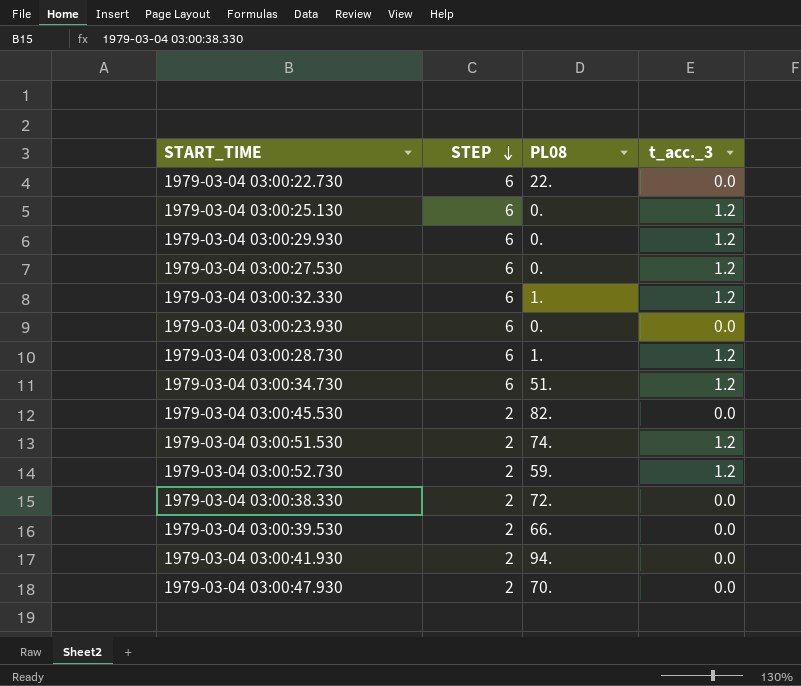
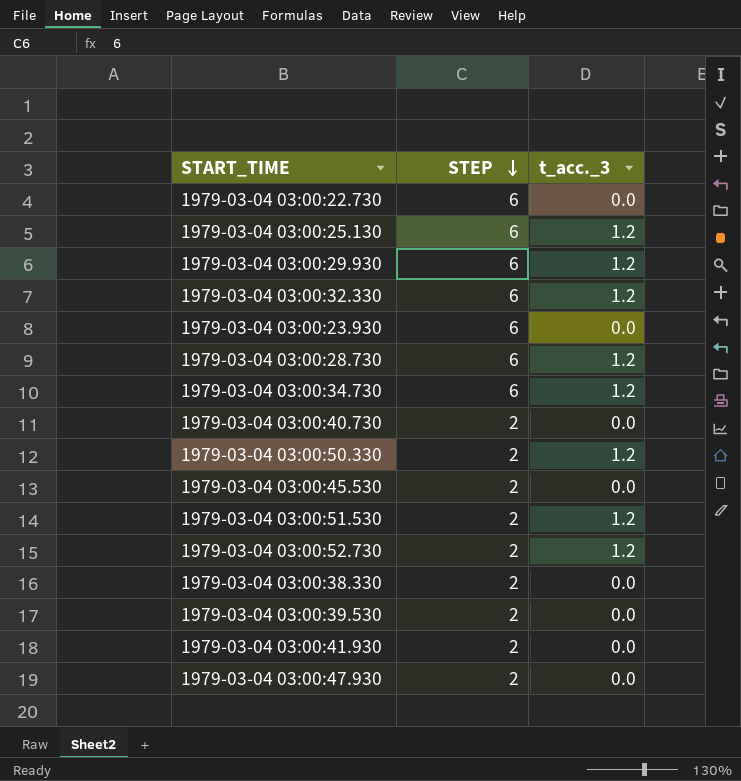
column PL08 | position: 3 -> none
row 1979-03-04 03:00:27.530: 6 | 0. | 1.2 -> none
row 1979-03-04 03:00:40.730: none -> 2 | 0.0
row 1979-03-04 03:00:50.330: none -> 2 | 1.2

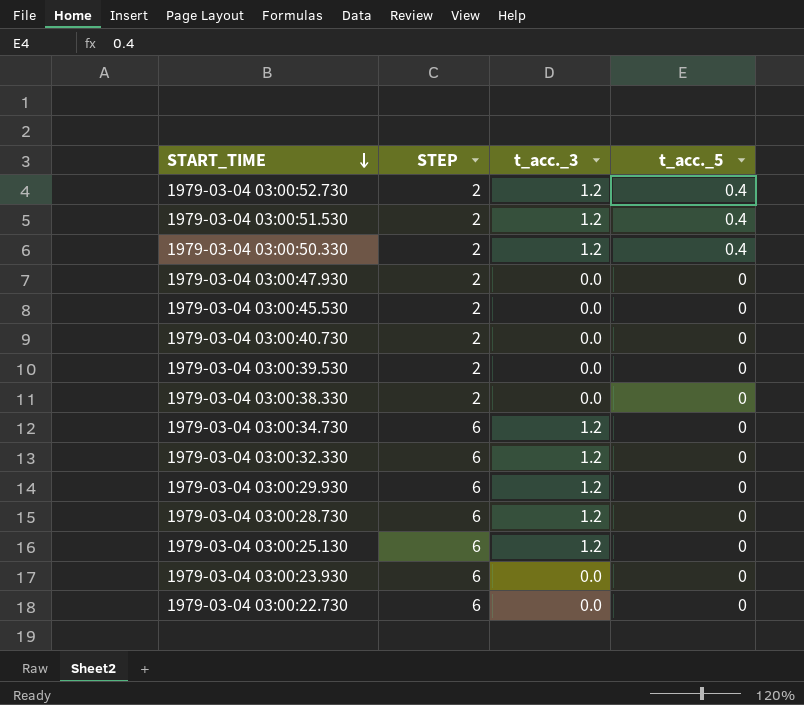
row order: STEP descending -> START_TIME descending
column t_acc._5 | position: none -> 4
row 1979-03-04 03:00:41.930: 2 | 0.0 -> none

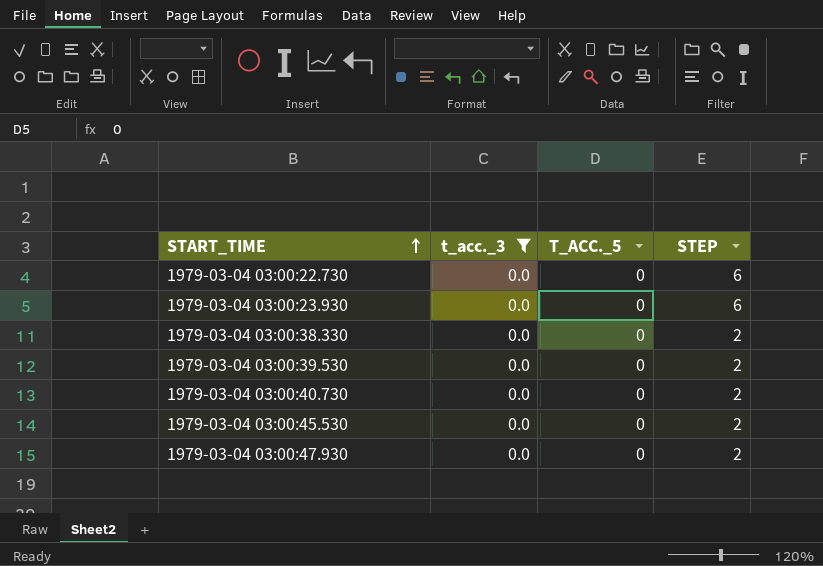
filter: none -> t_acc._3 = 0.0
row order: START_TIME descending -> START_TIME ascending
column name: t_acc._5 -> T_ACC._5
column STEP | position: 2 -> 4

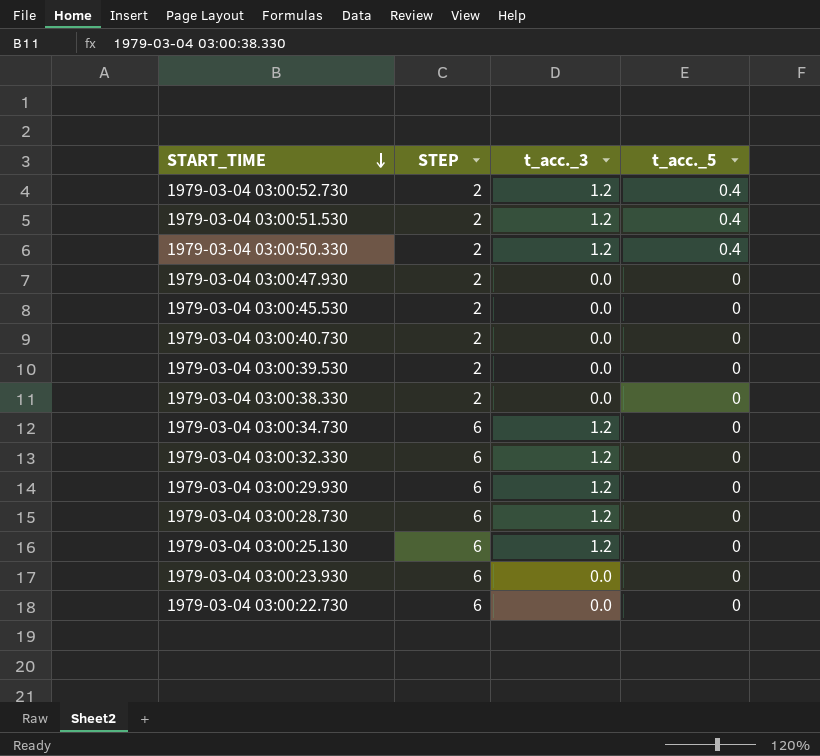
filter: t_acc._3 = 0.0 -> none
row order: START_TIME ascending -> START_TIME descending
column STEP | position: 4 -> 2
column name: T_ACC._5 -> t_acc._5

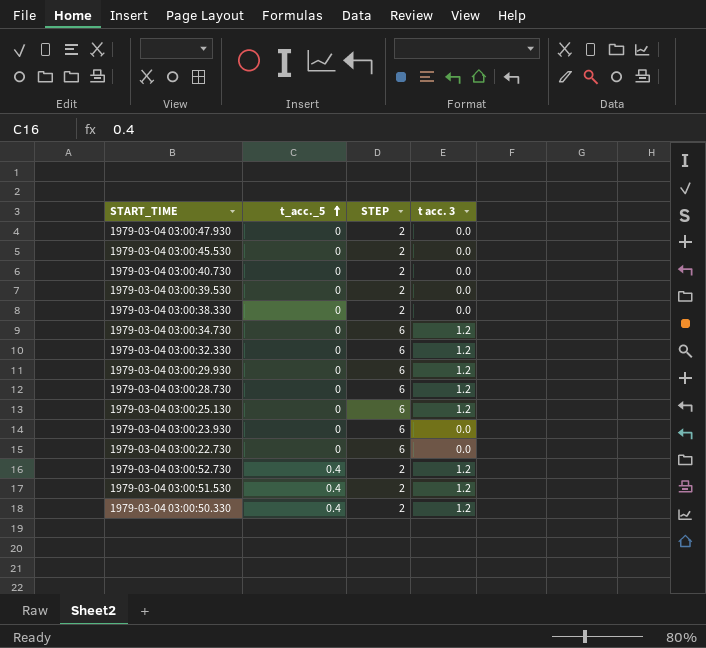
row order: START_TIME descending -> t_acc._5 ascending
column t_acc._5 | position: 4 -> 2
column name: t_acc._3 -> t acc. 3

